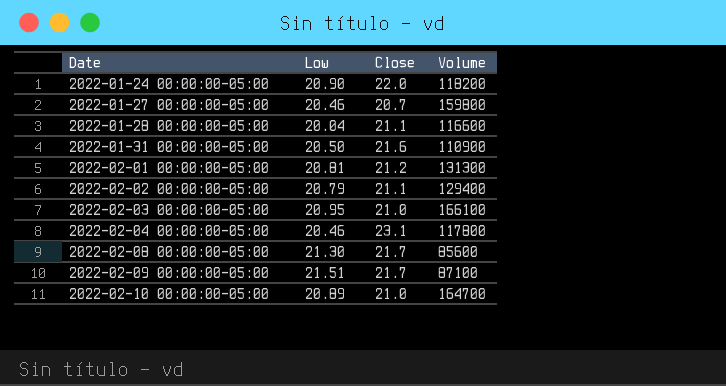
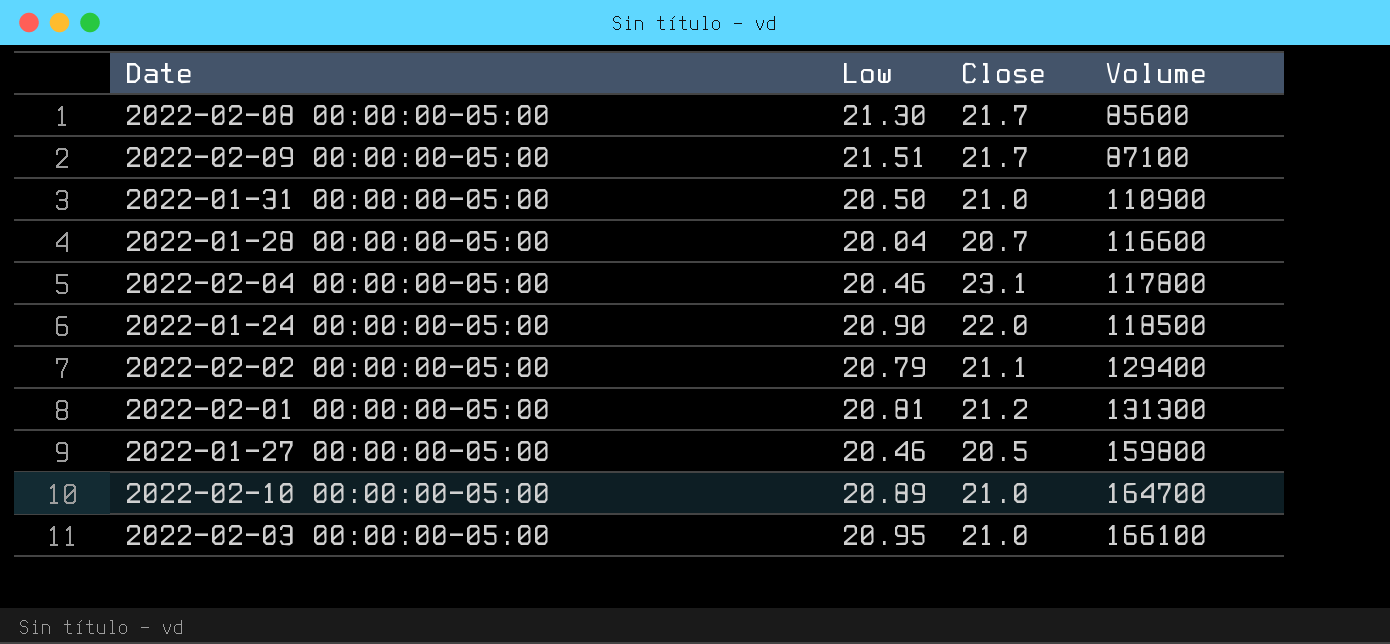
row order: Date ascending -> Volume ascending
2022-01-31 00:00:00-05:00 | Close: 21.6 -> 21.0
2022-01-28 00:00:00-05:00 | Close: 21.1 -> 20.7
2022-01-24 00:00:00-05:00 | Volume: 118200 -> 118500
2022-01-27 00:00:00-05:00 | Close: 20.7 -> 20.5

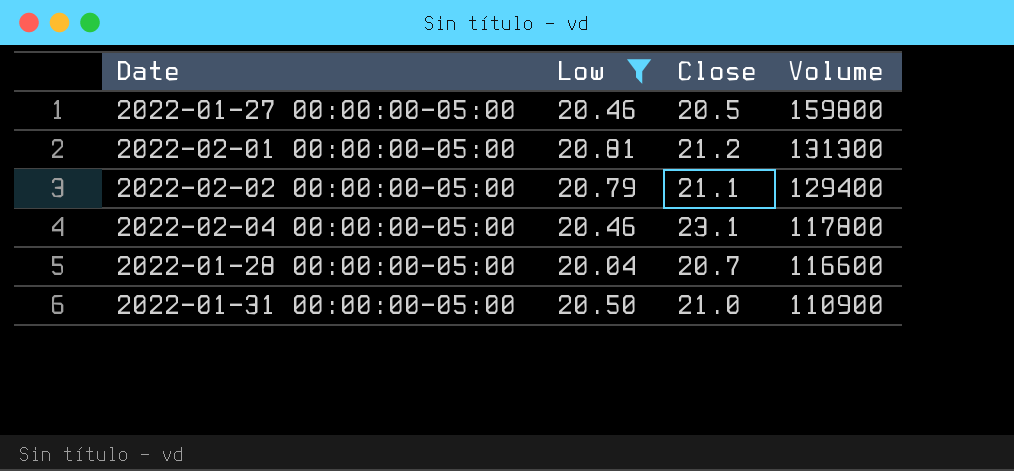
filter: none -> Low <= 20.81
row order: Volume ascending -> Volume descending

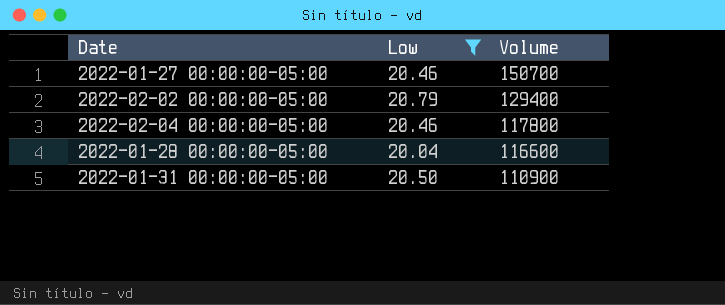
column Close | position: 3 -> none
row 2022-02-01 00:00:00-05:00: 20.81 | 21.2 | 131300 -> none
2022-01-27 00:00:00-05:00 | Volume: 159800 -> 150700

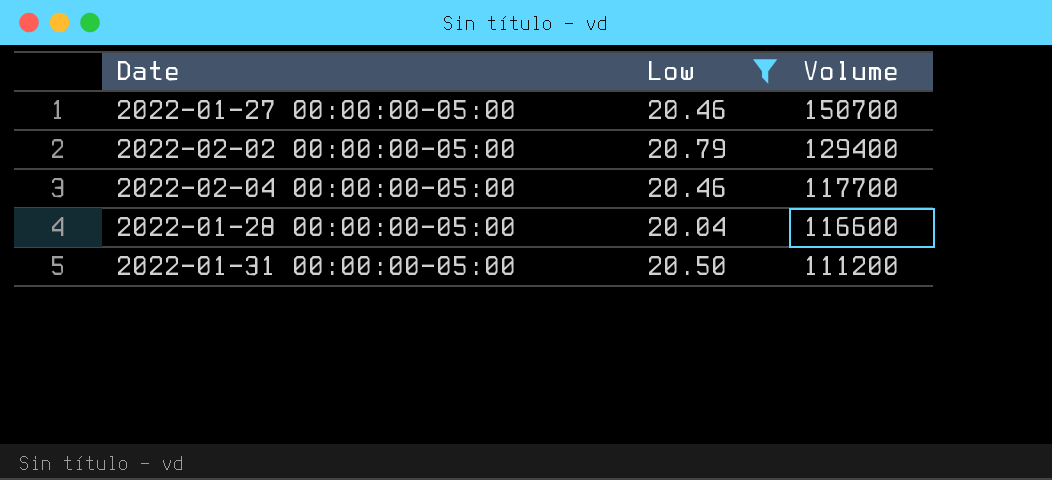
2022-02-04 00:00:00-05:00 | Volume: 117800 -> 117700
2022-01-31 00:00:00-05:00 | Volume: 110900 -> 111200

